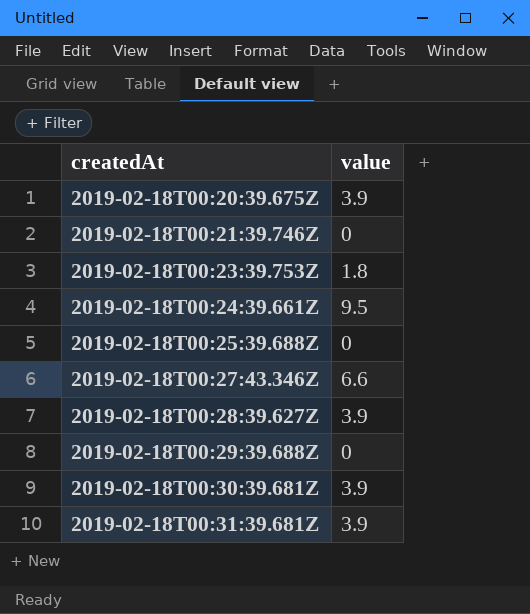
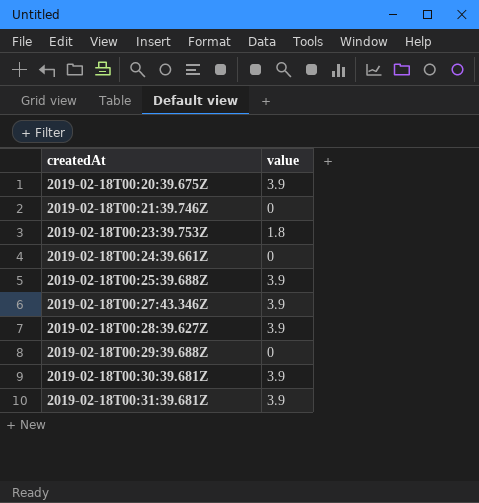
2019-02-18T00:24:39.661Z | value: 9.5 -> 0
2019-02-18T00:25:39.688Z | value: 0 -> 3.9
2019-02-18T00:27:43.346Z | value: 6.6 -> 3.9

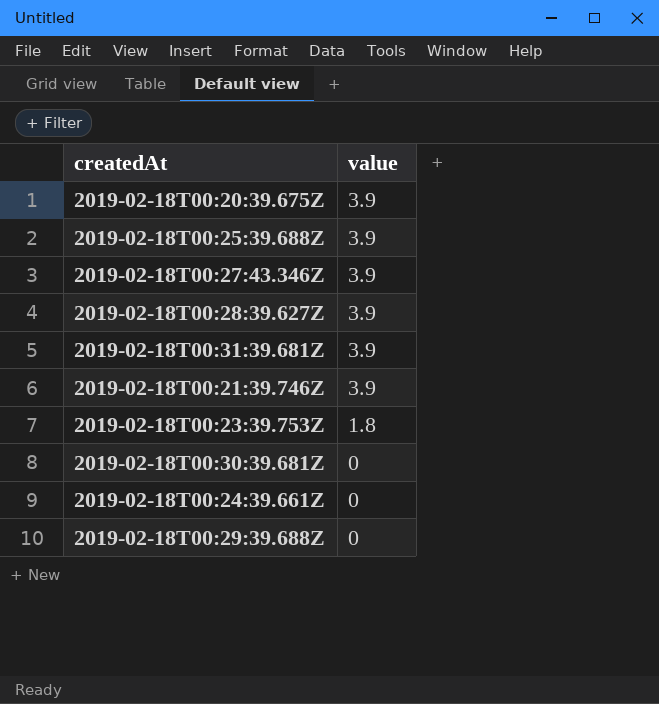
row order: createdAt ascending -> value descending
2019-02-18T00:21:39.746Z | value: 0 -> 3.9
2019-02-18T00:30:39.681Z | value: 3.9 -> 0

